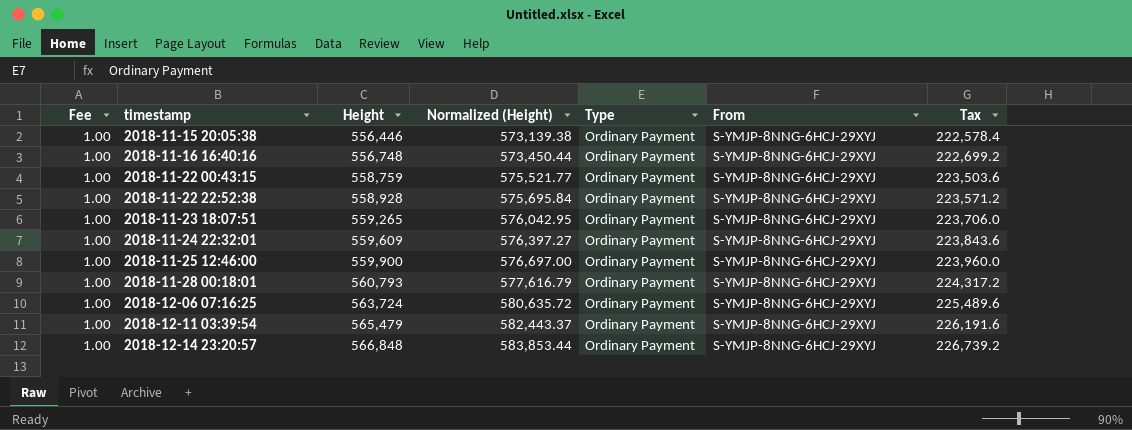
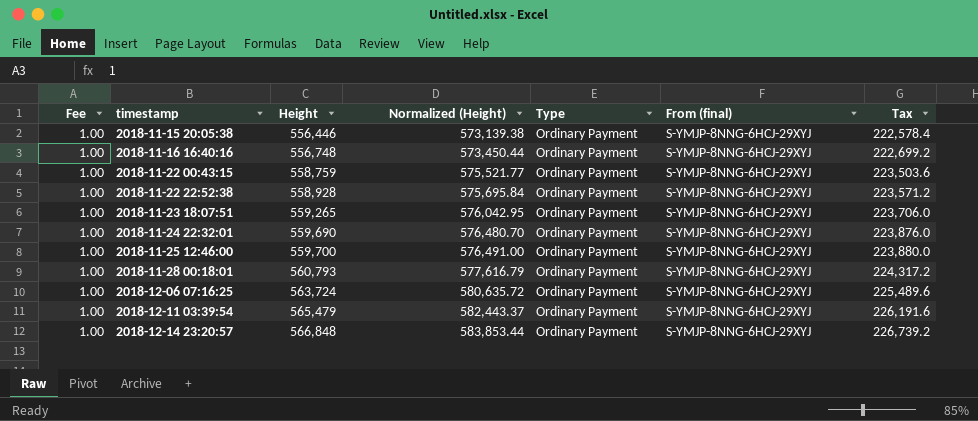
column name: From -> From (final)
2018-11-24 22:32:01 | Height: 559,609 -> 559,690
2018-11-24 22:32:01 | Normalized (Height): 576,397.27 -> 576,480.70
2018-11-24 22:32:01 | Tax: 223,843.6 -> 223,876.0
2018-11-25 12:46:00 | Height: 559,900 -> 559,700
2018-11-25 12:46:00 | Normalized (Height): 576,697.00 -> 576,491.00
2018-11-25 12:46:00 | Tax: 223,960.0 -> 223,880.0

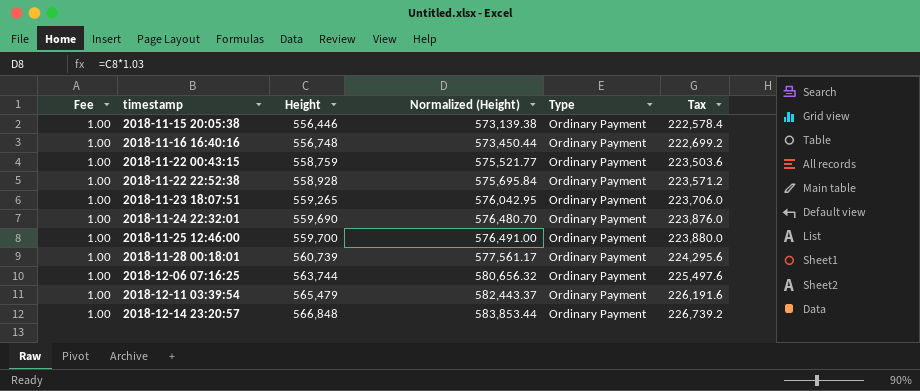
column From (final) | position: 6 -> none
2018-11-28 00:18:01 | Height: 560,793 -> 560,739
2018-11-28 00:18:01 | Normalized (Height): 577,616.79 -> 577,561.17
2018-11-28 00:18:01 | Tax: 224,317.2 -> 224,295.6
2018-12-06 07:16:25 | Height: 563,724 -> 563,744
2018-12-06 07:16:25 | Normalized (Height): 580,635.72 -> 580,656.32
2018-12-06 07:16:25 | Tax: 225,489.6 -> 225,497.6

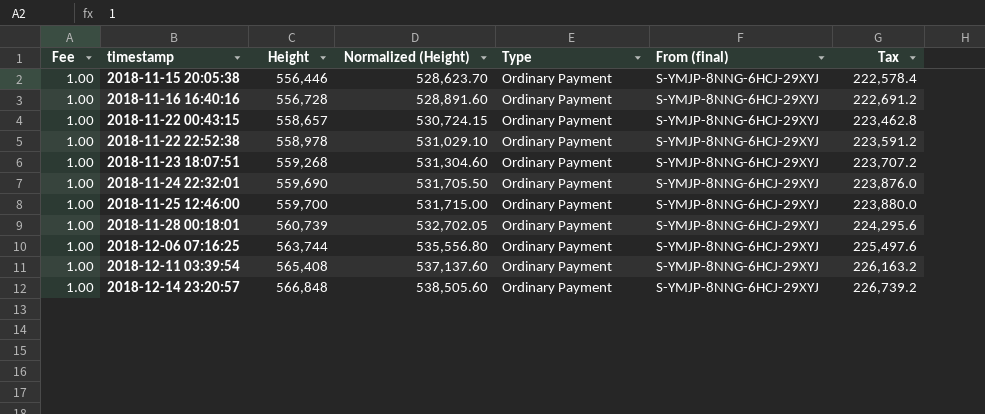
column Normalized (Height) | formula: [Height] * 1.03 -> [Height] * 0.95
column From (final) | position: none -> 6
2018-11-16 16:40:16 | Height: 556,748 -> 556,728
2018-11-16 16:40:16 | Tax: 222,699.2 -> 222,691.2
2018-11-22 00:43:15 | Height: 558,759 -> 558,657
2018-11-22 00:43:15 | Tax: 223,503.6 -> 223,462.8
2018-11-22 22:52:38 | Height: 558,928 -> 558,978
2018-11-22 22:52:38 | Tax: 223,571.2 -> 223,591.2
2018-11-23 18:07:51 | Height: 559,265 -> 559,268
2018-11-23 18:07:51 | Tax: 223,706.0 -> 223,707.2
2018-12-11 03:39:54 | Height: 565,479 -> 565,408
2018-12-11 03:39:54 | Tax: 226,191.6 -> 226,163.2

